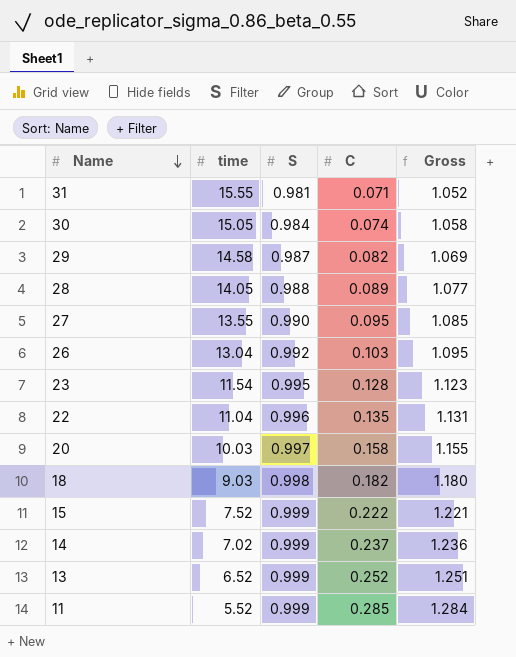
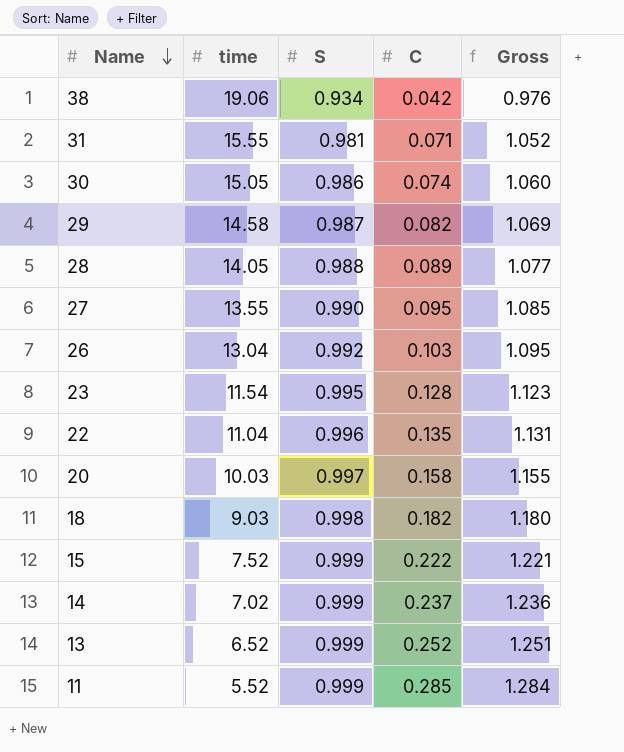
row 38: none -> 19.06 | 0.934 | 0.042 | 0.976
30 | S: 0.984 -> 0.986
30 | Gross: 1.058 -> 1.060

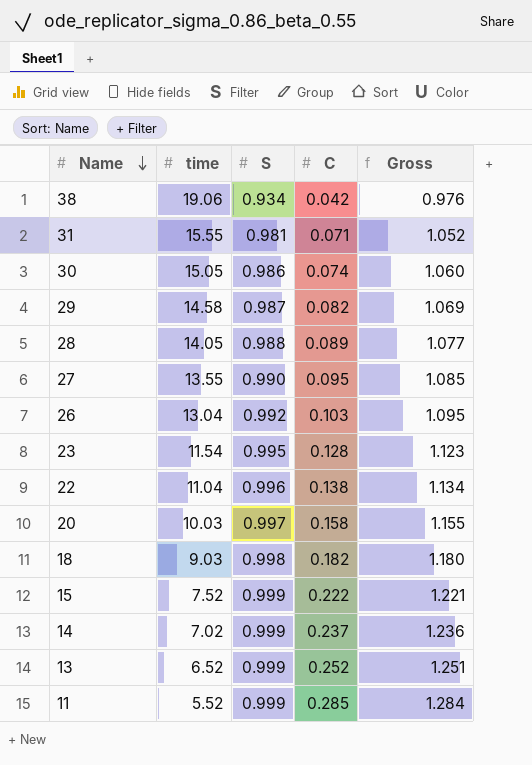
22 | C: 0.135 -> 0.138
22 | Gross: 1.131 -> 1.134

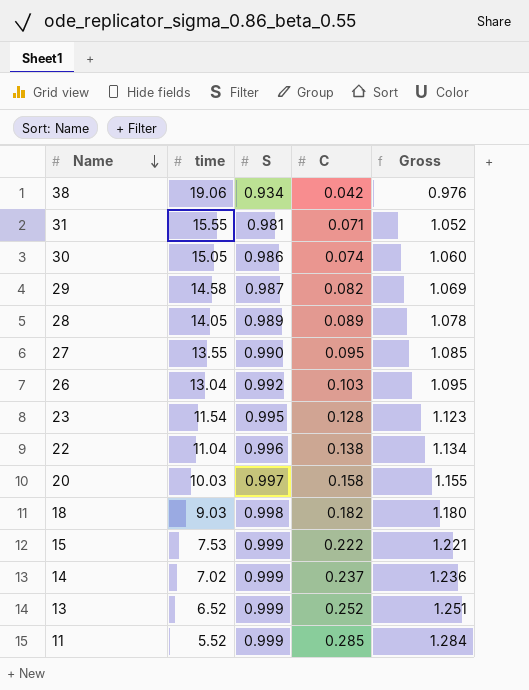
28 | S: 0.988 -> 0.989
28 | Gross: 1.077 -> 1.078
15 | time: 7.52 -> 7.53

